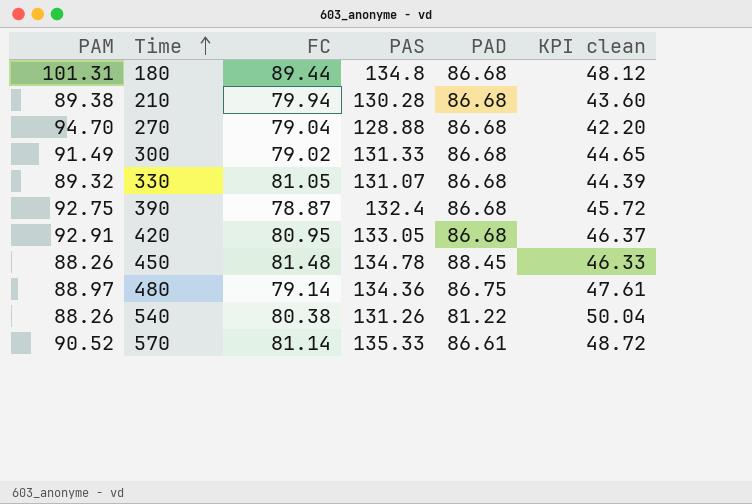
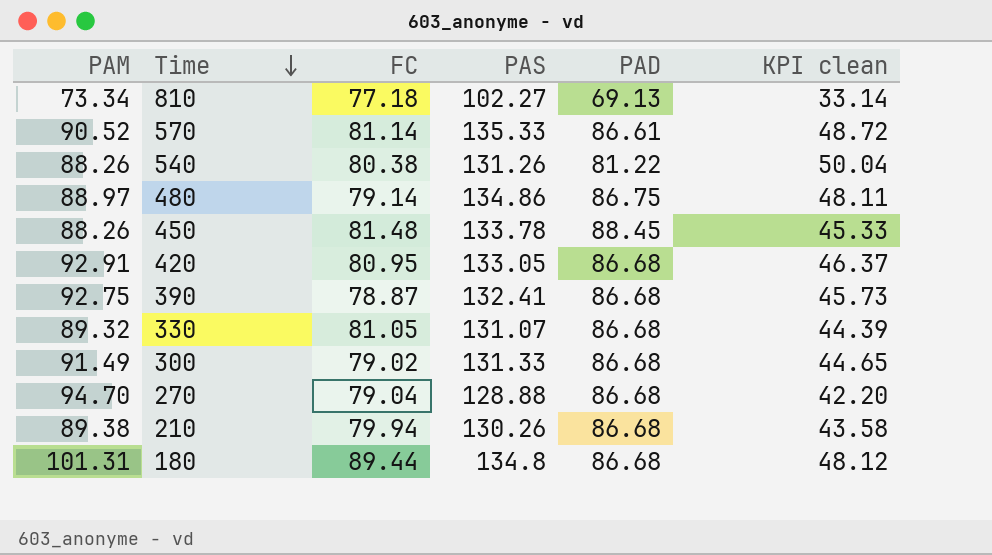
row order: Time ascending -> Time descending
row 810: none -> 73.34 | 77.18 | 102.27 | 69.13 | 33.14
480 | PAS: 134.36 -> 134.86
480 | KPI clean: 47.61 -> 48.11
450 | PAS: 134.78 -> 133.78
450 | KPI clean: 46.33 -> 45.33
390 | PAS: 132.4 -> 132.41
390 | KPI clean: 45.72 -> 45.73
210 | PAS: 130.28 -> 130.26
210 | KPI clean: 43.60 -> 43.58

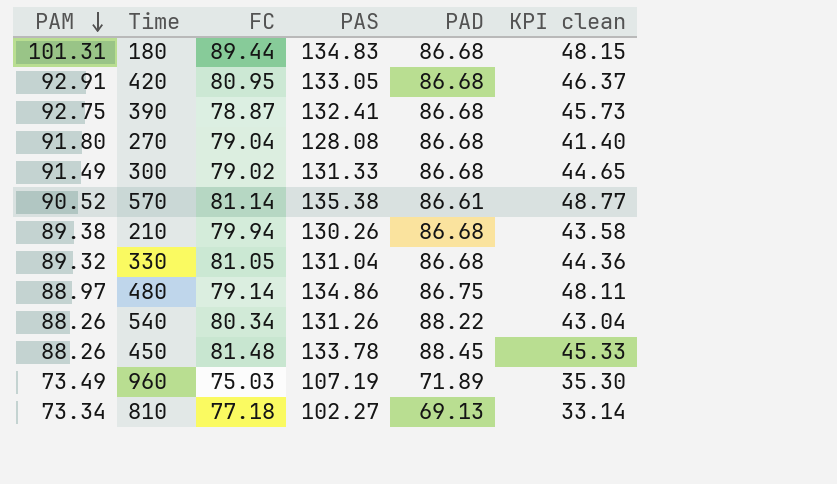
row order: Time descending -> PAM descending
180 | PAS: 134.8 -> 134.83
180 | KPI clean: 48.12 -> 48.15
270 | PAM: 94.70 -> 91.80
270 | PAS: 128.88 -> 128.08
270 | KPI clean: 42.20 -> 41.40
570 | PAS: 135.33 -> 135.38
570 | KPI clean: 48.72 -> 48.77
330 | PAS: 131.07 -> 131.04
330 | KPI clean: 44.39 -> 44.36
540 | FC: 80.38 -> 80.34
540 | PAD: 81.22 -> 88.22
540 | KPI clean: 50.04 -> 43.04
row 960: none -> 73.49 | 75.03 | 107.19 | 71.89 | 35.30

